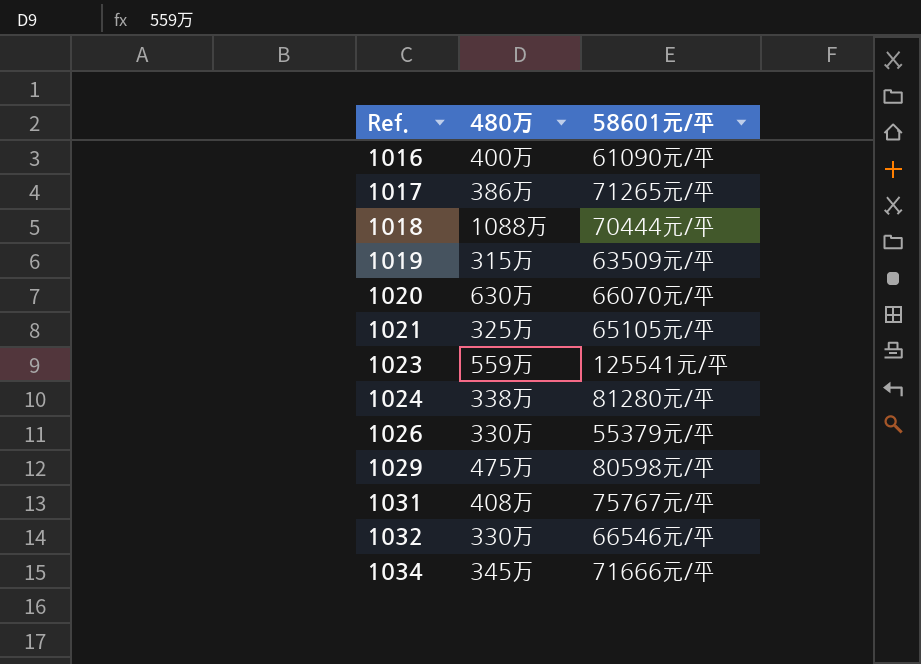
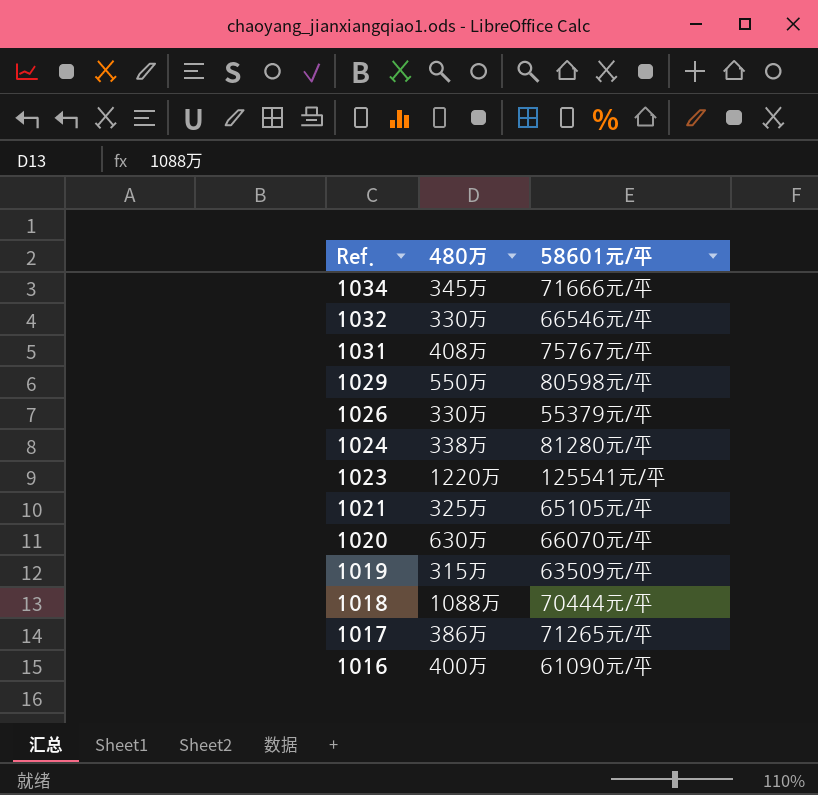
row order: Ref. ascending -> Ref. descending
1029 | 480万: 475万 -> 550万
1023 | 480万: 559万 -> 1220万

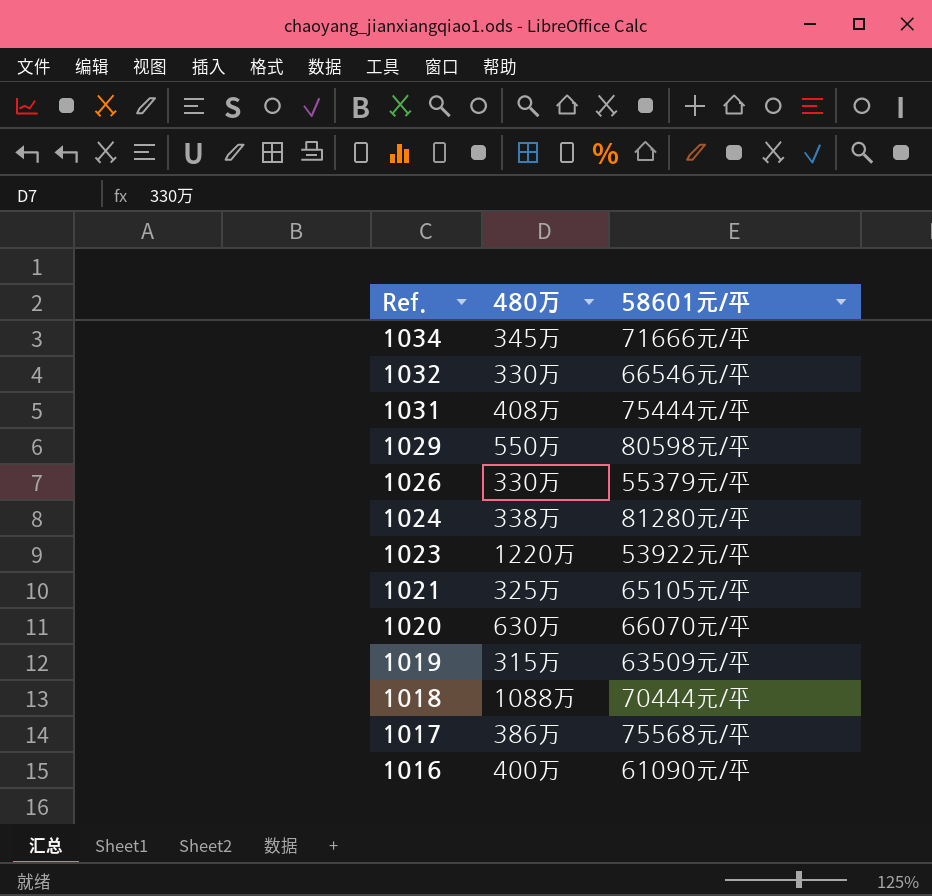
1031 | 58601元/平: 75767元/平 -> 75444元/平
1023 | 58601元/平: 125541元/平 -> 53922元/平
1017 | 58601元/平: 71265元/平 -> 75568元/平

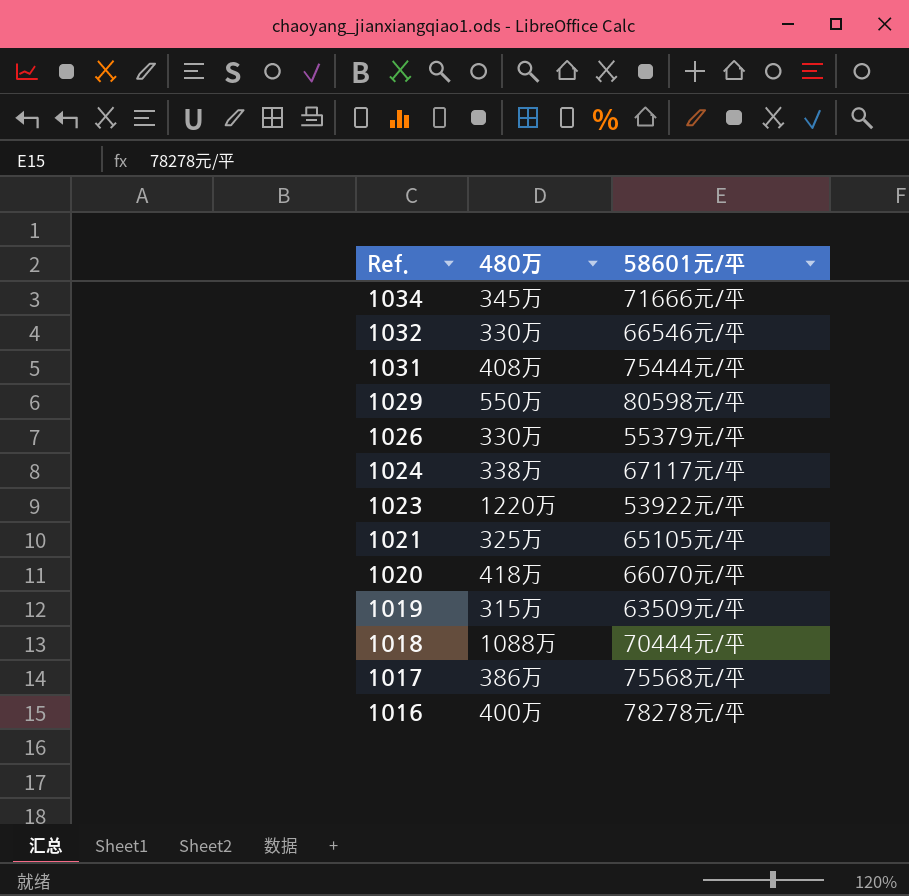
1024 | 58601元/平: 81280元/平 -> 67117元/平
1020 | 480万: 630万 -> 418万
1016 | 58601元/平: 61090元/平 -> 78278元/平

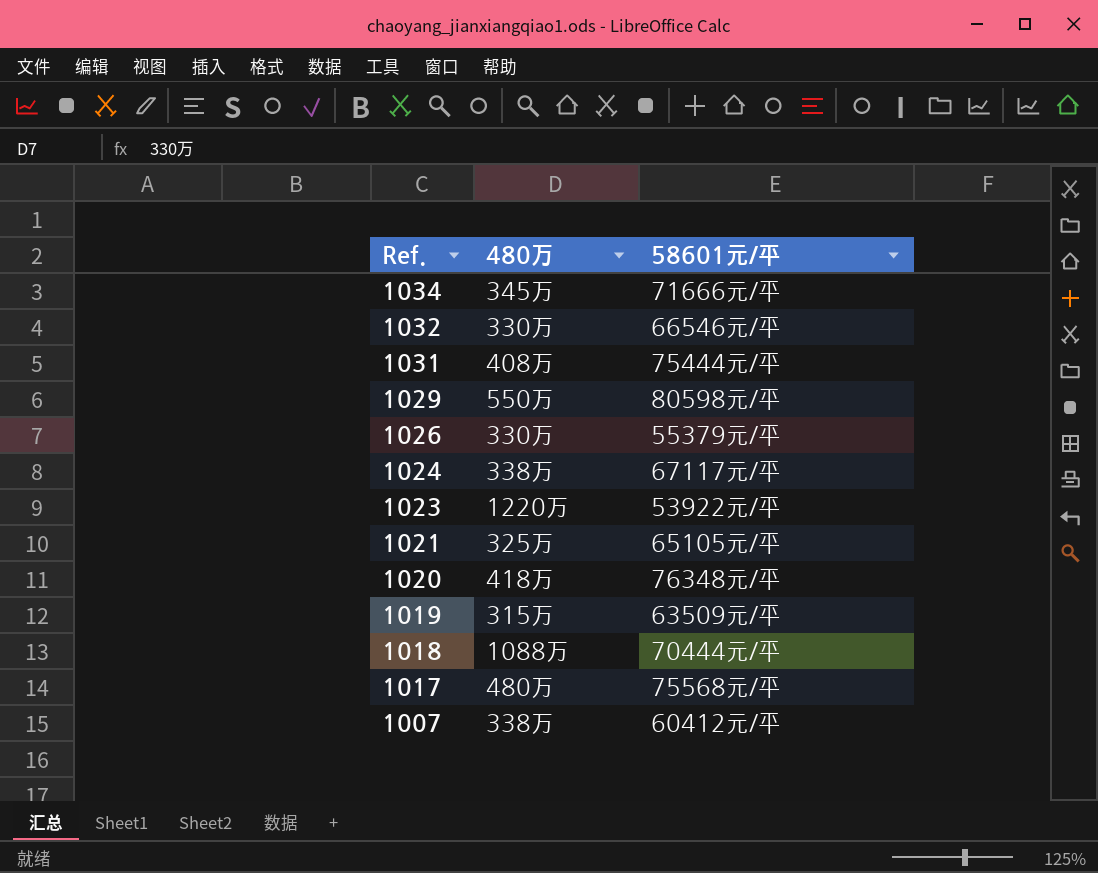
row 1016: 400万 | 78278元/平 -> none
1020 | 58601元/平: 66070元/平 -> 76348元/平
1017 | 480万: 386万 -> 480万
row 1007: none -> 338万 | 60412元/平

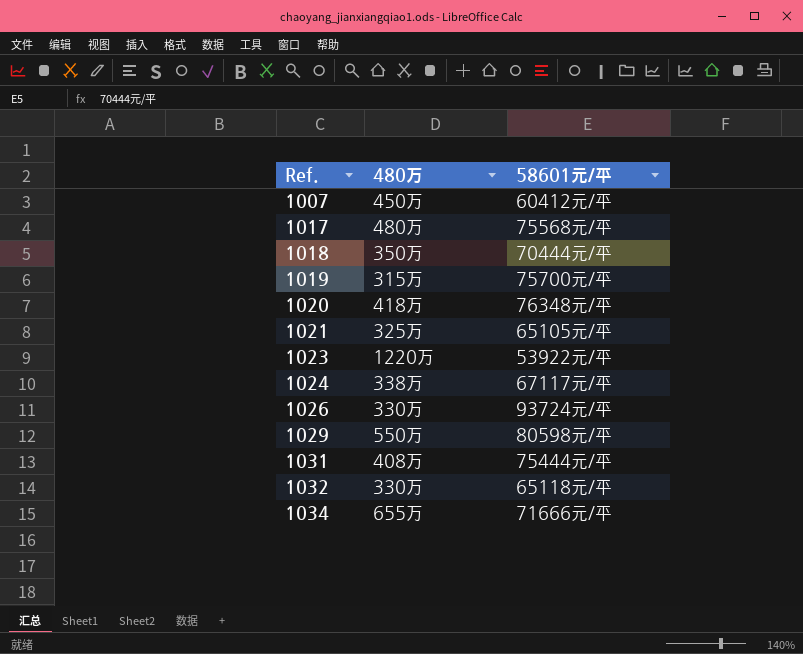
row order: Ref. descending -> Ref. ascending
1007 | 480万: 338万 -> 450万
1018 | 480万: 1088万 -> 350万
1019 | 58601元/平: 63509元/平 -> 75700元/平
1026 | 58601元/平: 55379元/平 -> 93724元/平
1032 | 58601元/平: 66546元/平 -> 65118元/平
1034 | 480万: 345万 -> 655万

